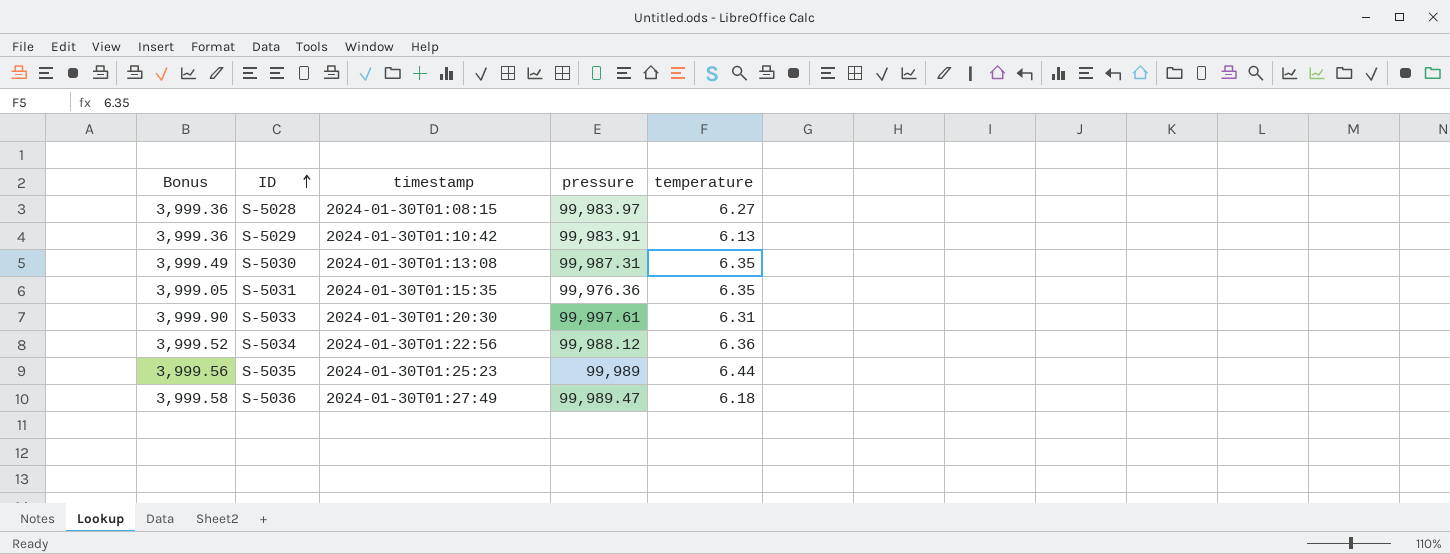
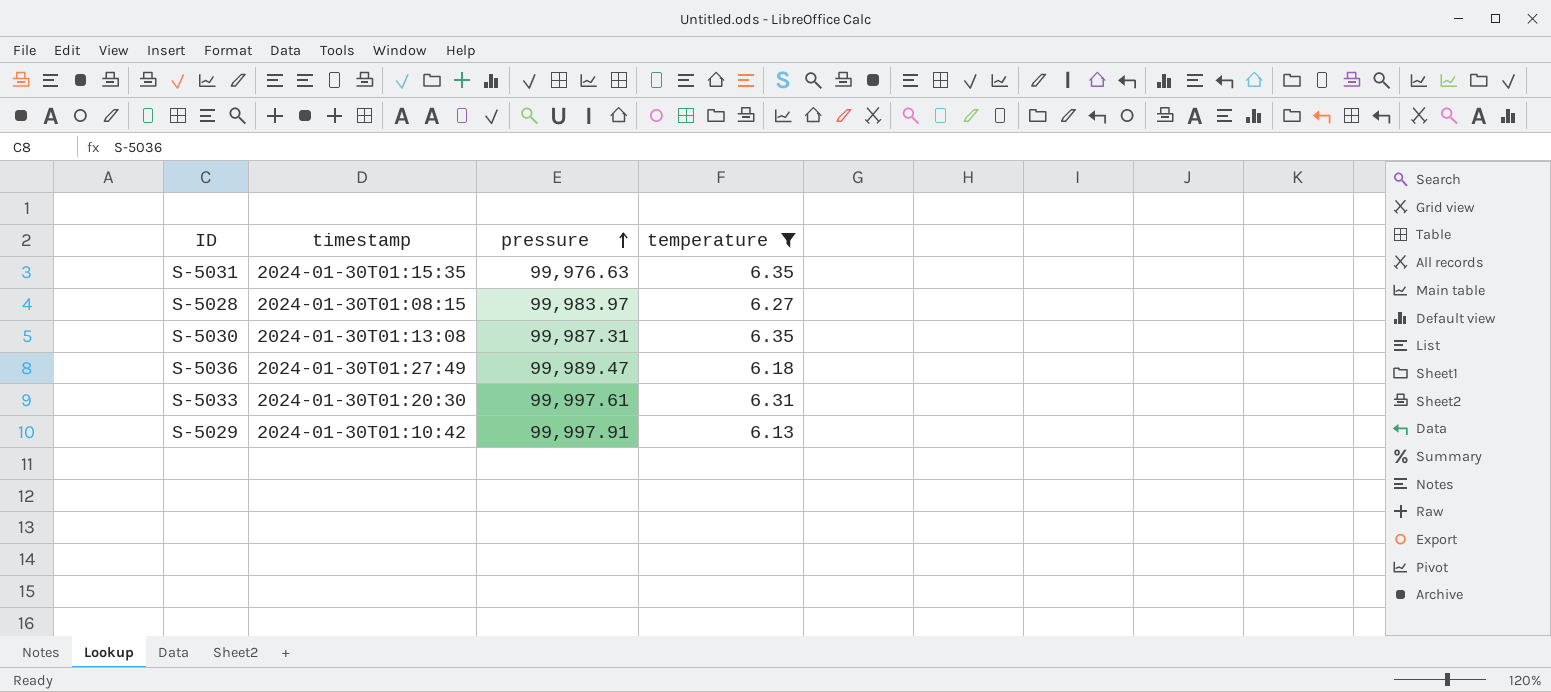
filter: none -> temperature <= 6.35
row order: ID ascending -> pressure ascending
column Bonus | formula: [pressure] * 0.04 -> none
S-5031 | pressure: 99,976.36 -> 99,976.63
S-5029 | pressure: 99,983.91 -> 99,997.91

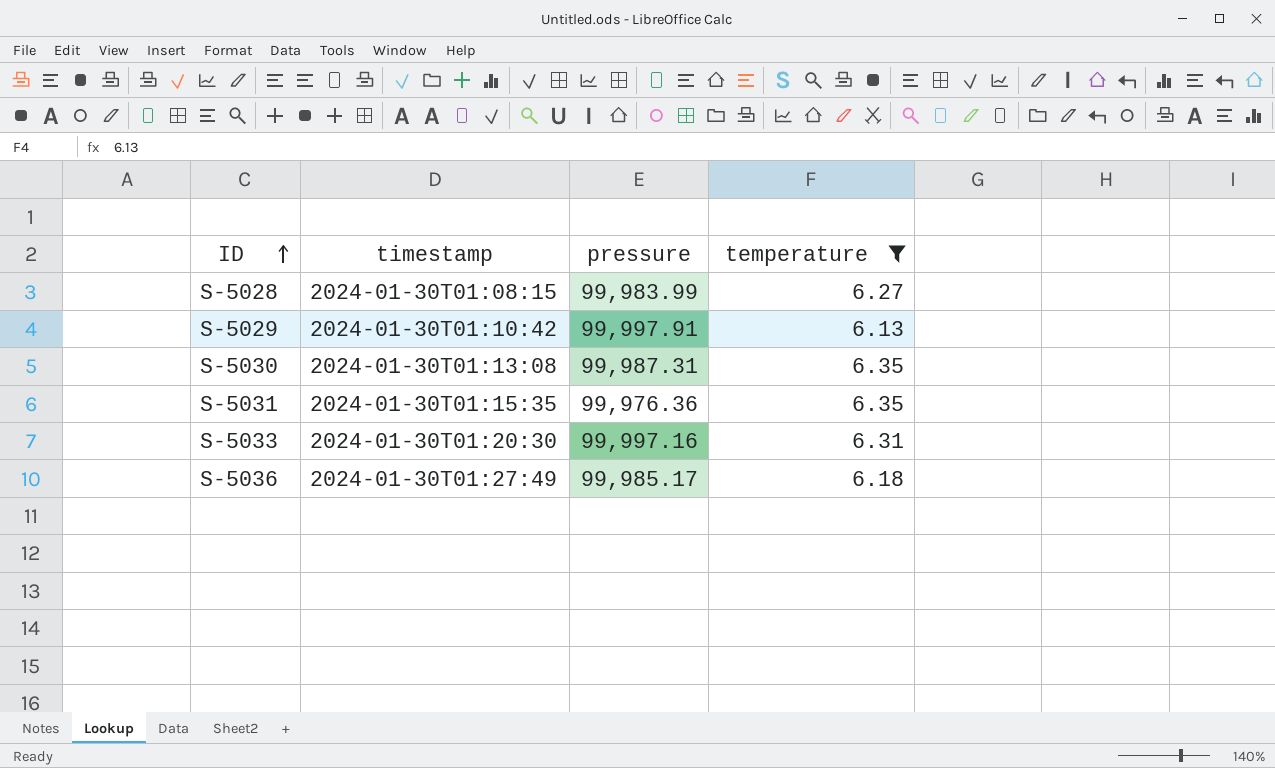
row order: pressure ascending -> ID ascending
S-5028 | pressure: 99,983.97 -> 99,983.99
S-5031 | pressure: 99,976.63 -> 99,976.36
S-5033 | pressure: 99,997.61 -> 99,997.16
S-5036 | pressure: 99,989.47 -> 99,985.17

